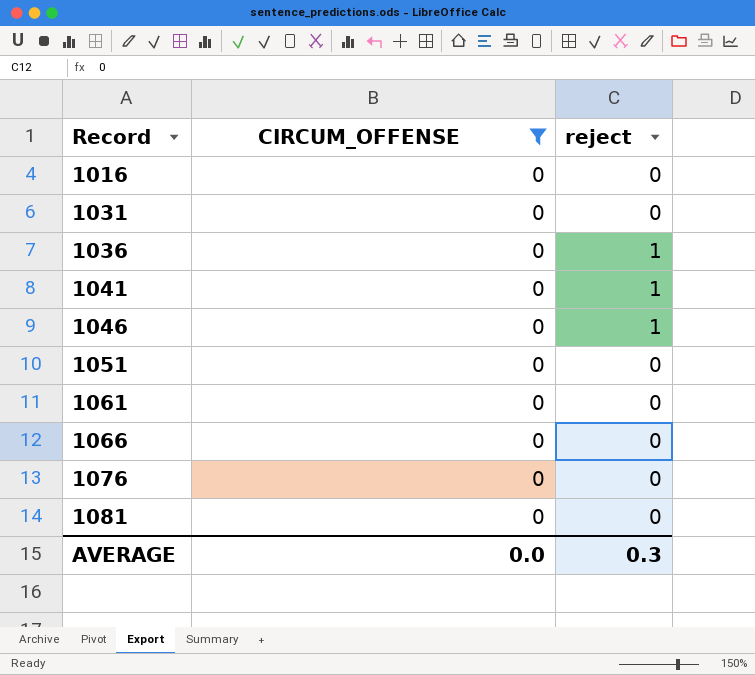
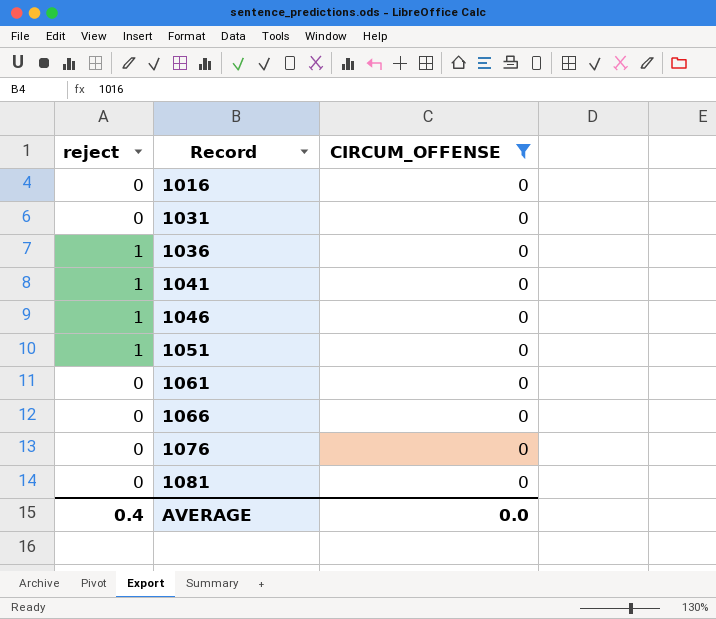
column reject | position: 3 -> 1
1051 | reject: 0 -> 1
AVERAGE | reject: 0.3 -> 0.4

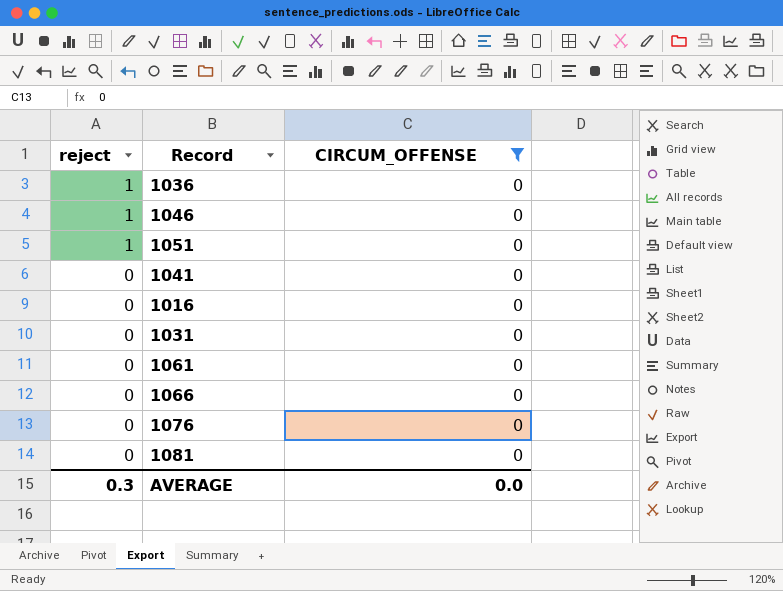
row order: Record ascending -> reject descending
1041 | reject: 1 -> 0
AVERAGE | reject: 0.4 -> 0.3

